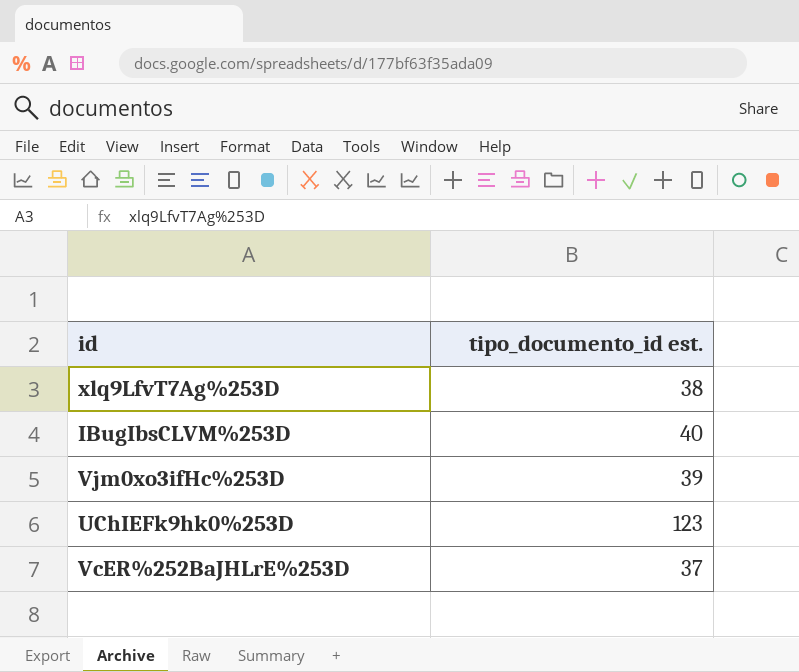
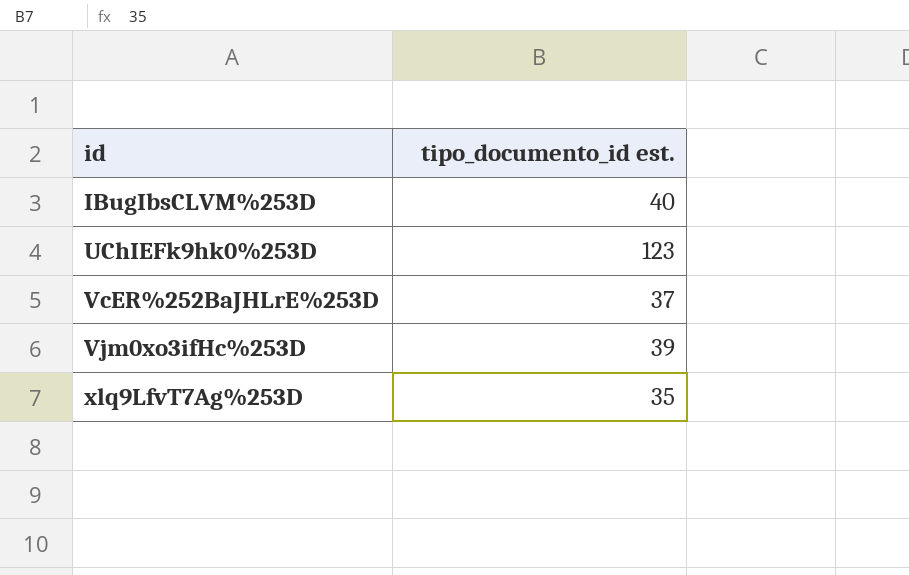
row order: none -> id ascending
xlq9LfvT7Ag%253D | tipo_documento_id est.: 38 -> 35

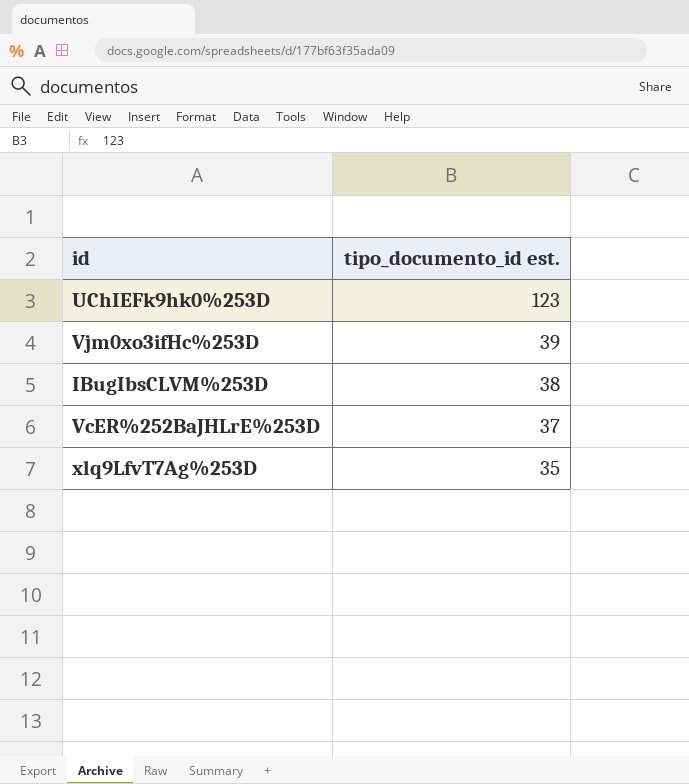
row order: id ascending -> tipo_documento_id est. descending
IBugIbsCLVM%253D | tipo_documento_id est.: 40 -> 38

